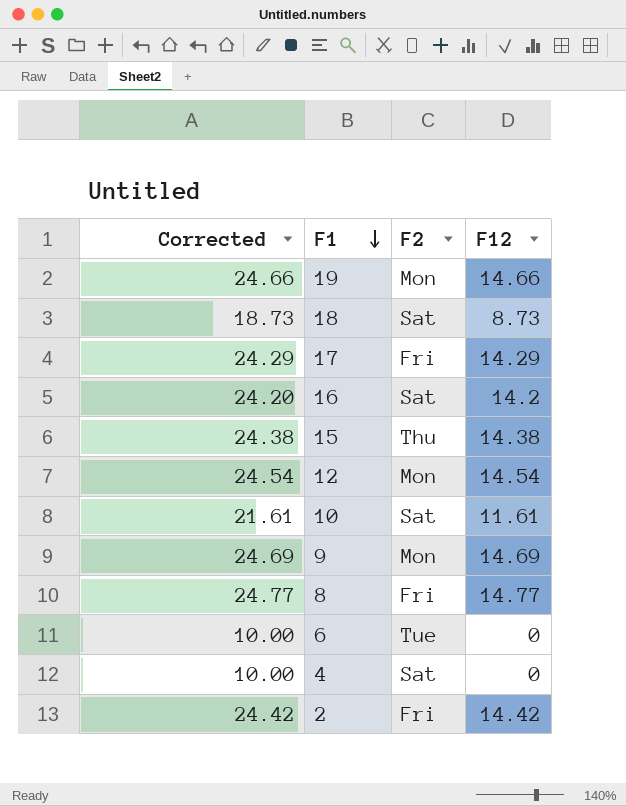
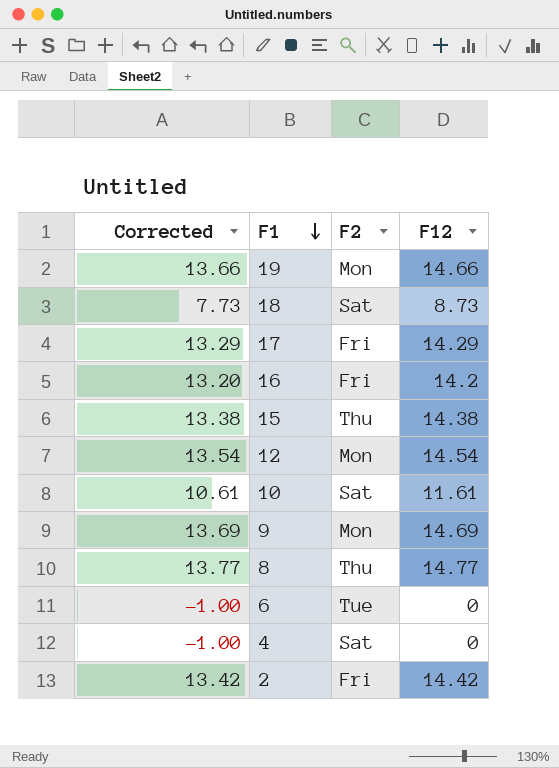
column Corrected | formula: [F12] + 10 -> [F12] - 1
16 | F2: Sat -> Fri
8 | F2: Fri -> Thu

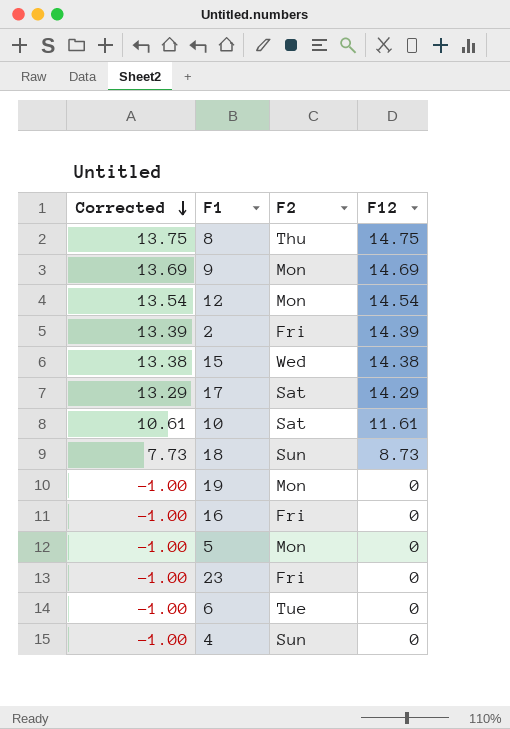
row order: F1 descending -> Corrected descending
8 | Corrected: 13.77 -> 13.75
8 | F12: 14.77 -> 14.75
2 | Corrected: 13.42 -> 13.39
2 | F12: 14.42 -> 14.39
15 | F2: Thu -> Wed
17 | F2: Fri -> Sat
18 | F2: Sat -> Sun
19 | Corrected: 13.66 -> -1.00
19 | F12: 14.66 -> 0
16 | Corrected: 13.20 -> -1.00
16 | F12: 14.2 -> 0
row 5: none -> -1.00 | Mon | 0
row 23: none -> -1.00 | Fri | 0
4 | F2: Sat -> Sun

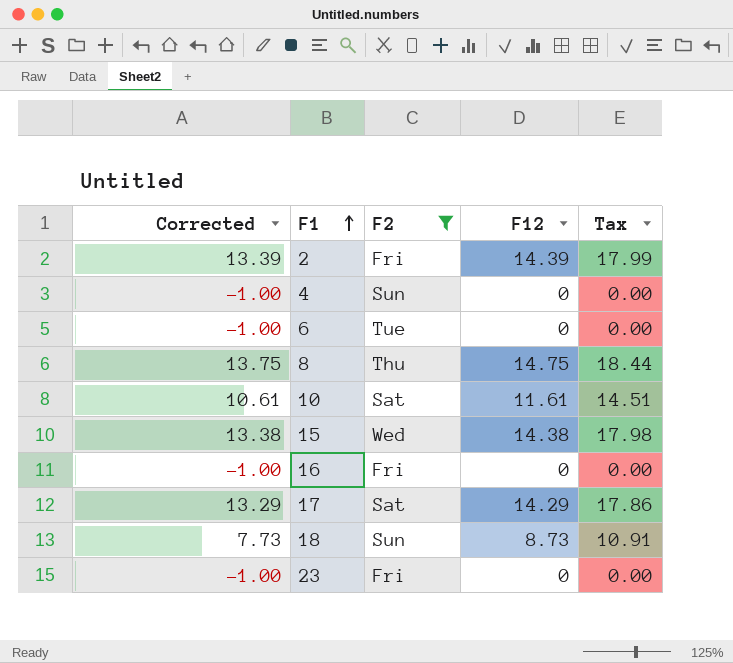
filter: none -> F2 != Mon
row order: Corrected descending -> F1 ascending
column Tax | formula: none -> [F12] * 1.25

